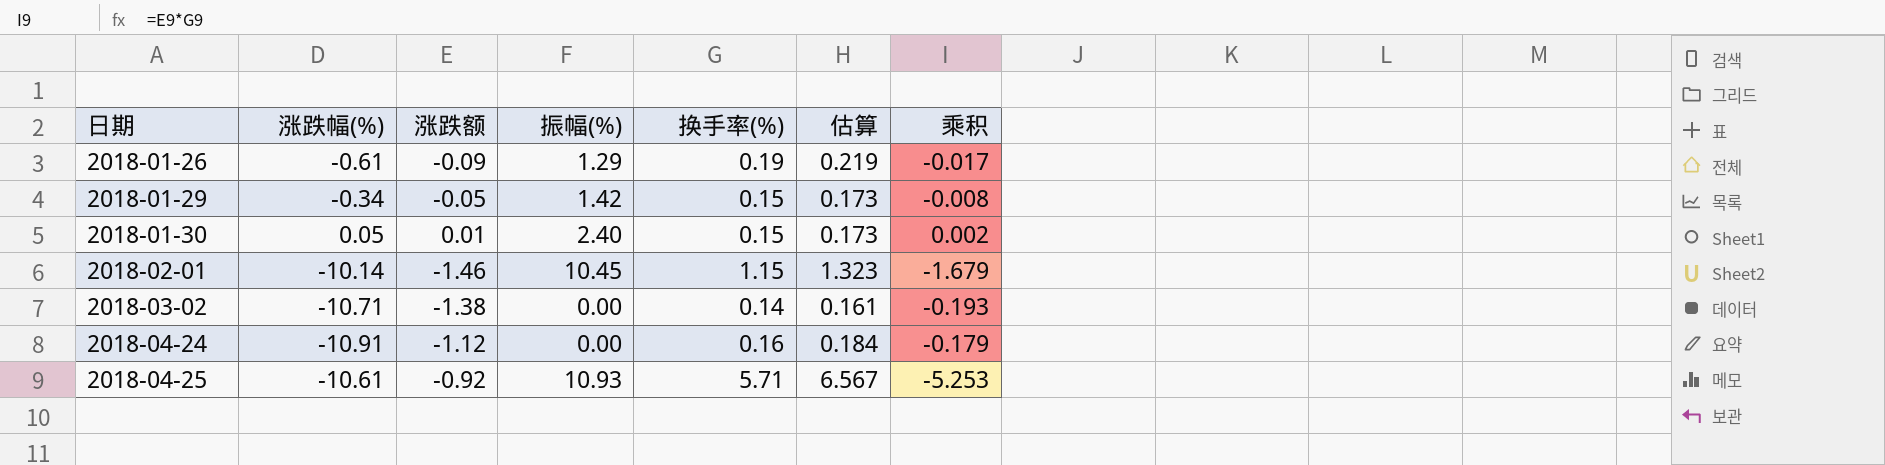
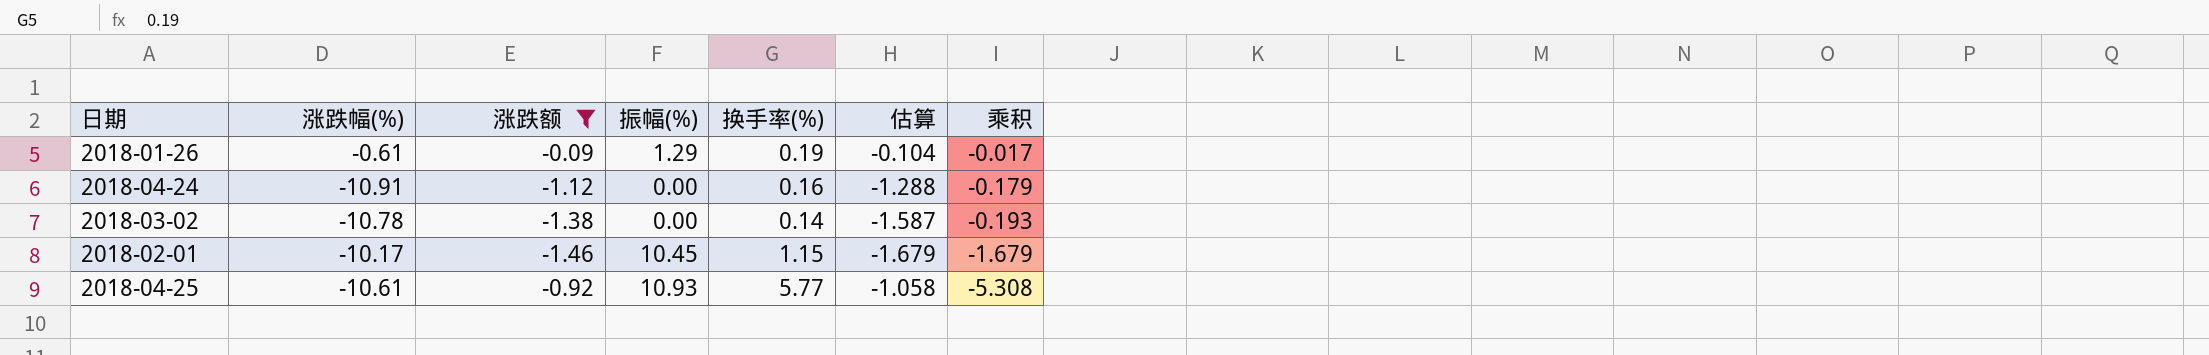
filter: none -> 涨跌额 <= -0.09
row order: 日期 ascending -> 乘积 descending
column 估算 | formula: [换手率(%)] * 1.15 -> [涨跌额] * 1.15
2018-03-02 | 涨跌幅(%): -10.71 -> -10.78
2018-02-01 | 涨跌幅(%): -10.14 -> -10.17
2018-04-25 | 换手率(%): 5.71 -> 5.77
2018-04-25 | 乘积: -5.253 -> -5.308

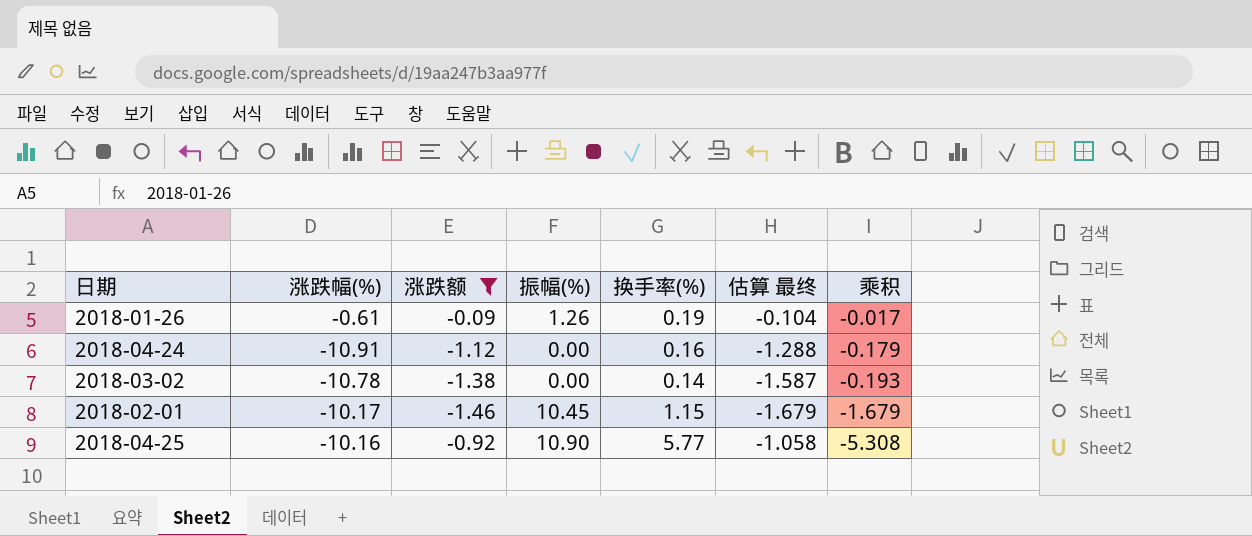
column name: 估算 -> 估算 最终
2018-01-26 | 振幅(%): 1.29 -> 1.26
2018-04-25 | 涨跌幅(%): -10.61 -> -10.16
2018-04-25 | 振幅(%): 10.93 -> 10.90

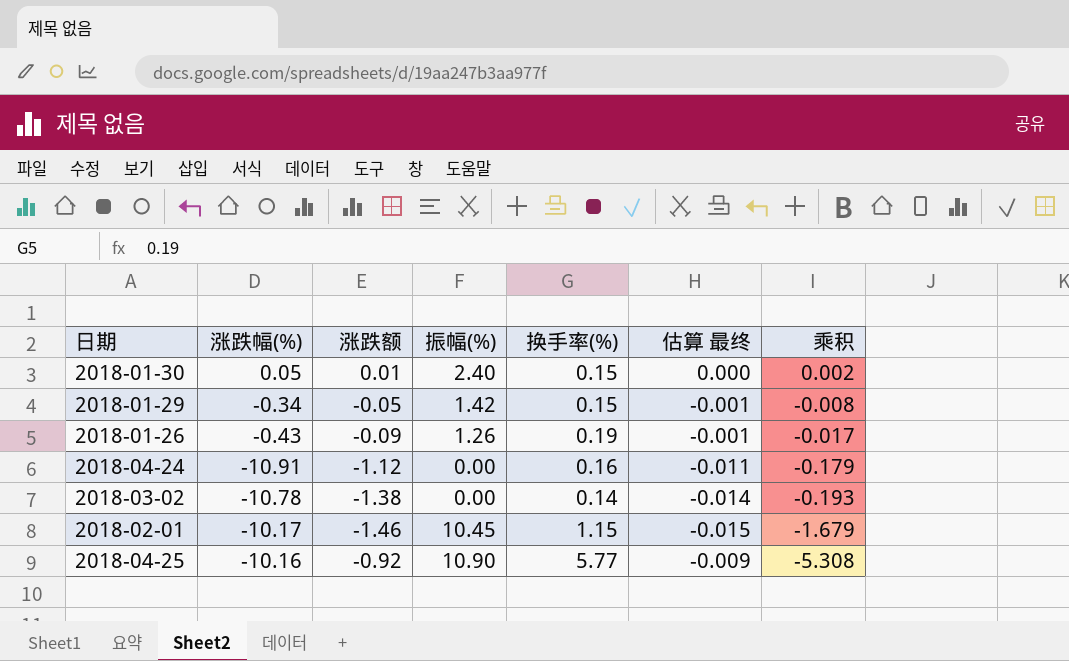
filter: 涨跌额 <= -0.09 -> none
column 估算 最终 | formula: [涨跌额] * 1.15 -> [涨跌额] * 0.01
2018-01-26 | 涨跌幅(%): -0.61 -> -0.43

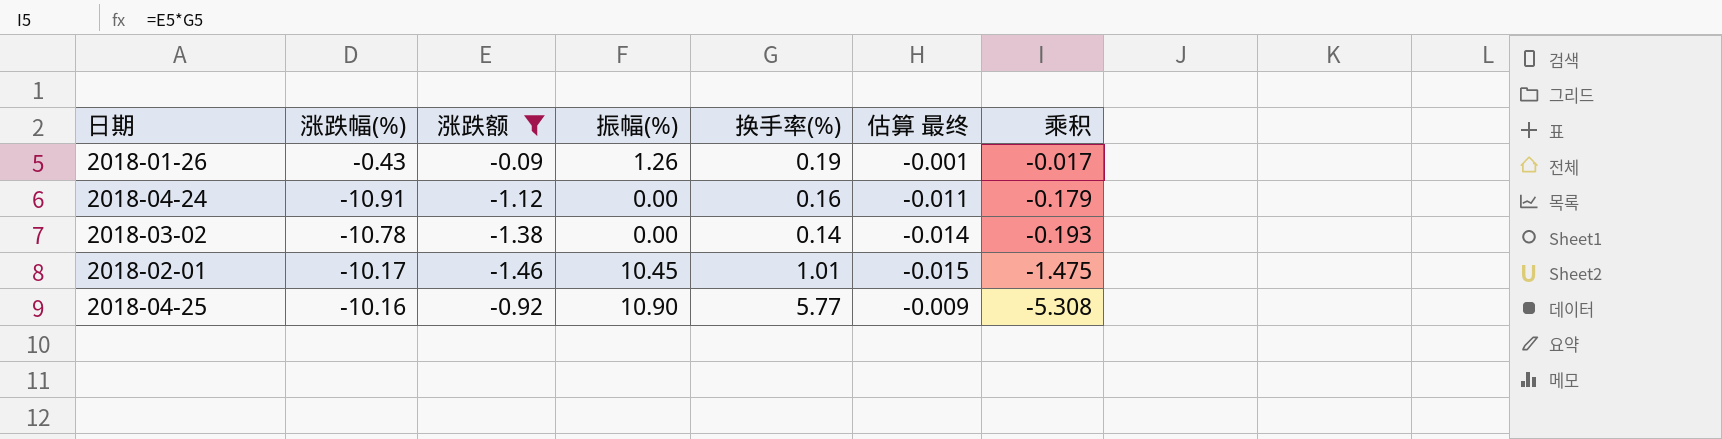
filter: none -> 涨跌额 <= -0.09
2018-02-01 | 换手率(%): 1.15 -> 1.01
2018-02-01 | 乘积: -1.679 -> -1.475

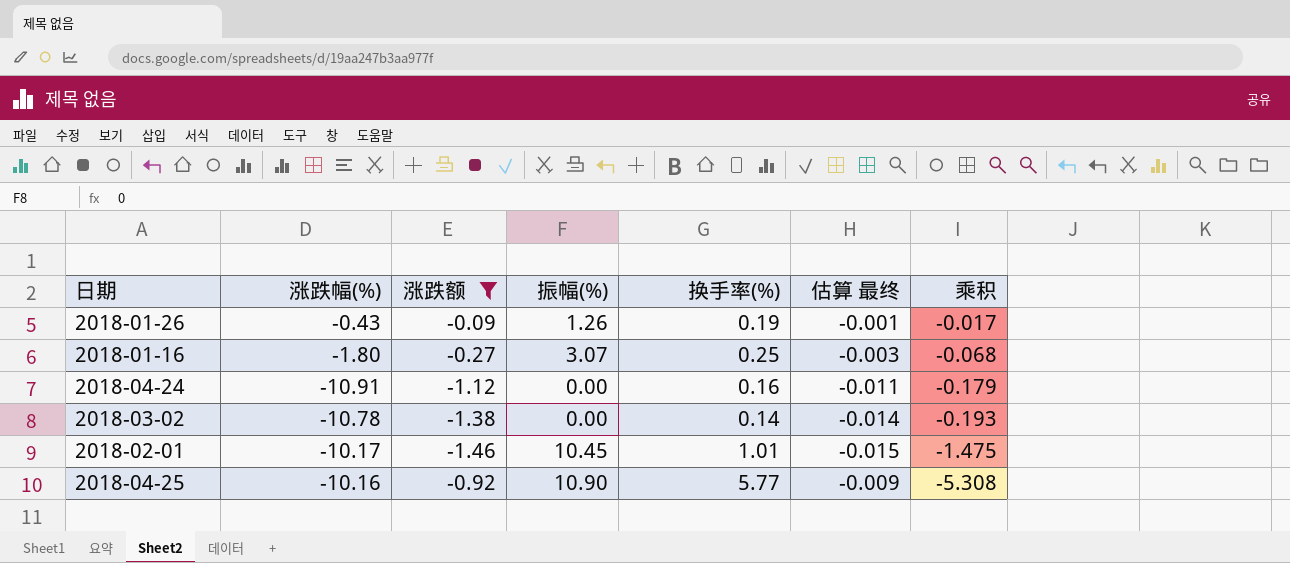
row 2018-01-16: none -> -1.80 | -0.27 | 3.07 | 0.25 | -0.003 | -0.068

